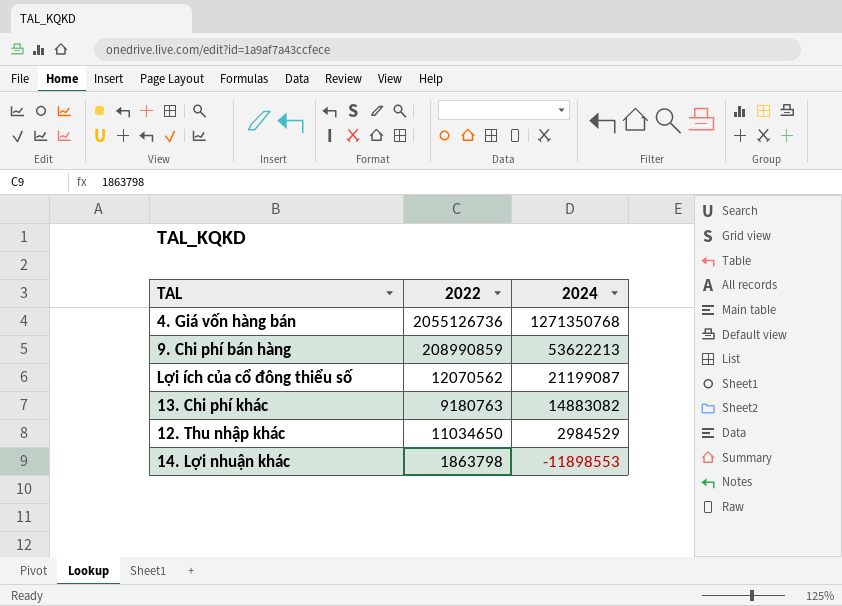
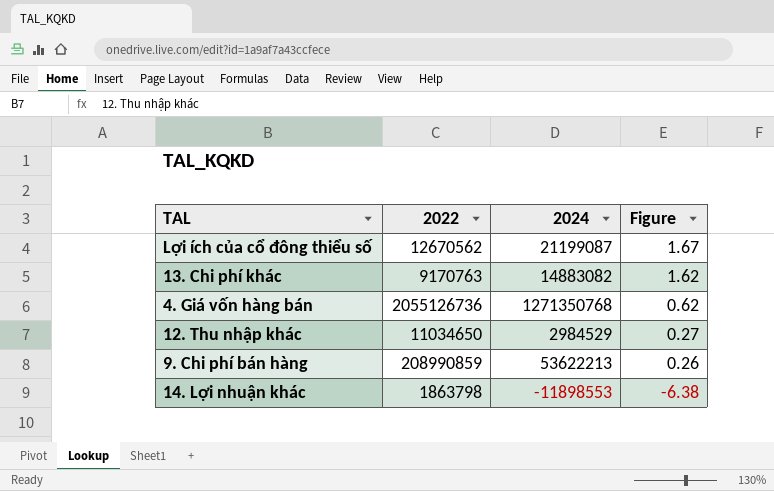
row order: 2024 descending -> Figure descending
column Figure | formula: none -> [2024] / [2022]
Lợi ích của cổ đông thiểu số | 2022: 12070562 -> 12670562
13. Chi phí khác | 2022: 9180763 -> 9170763

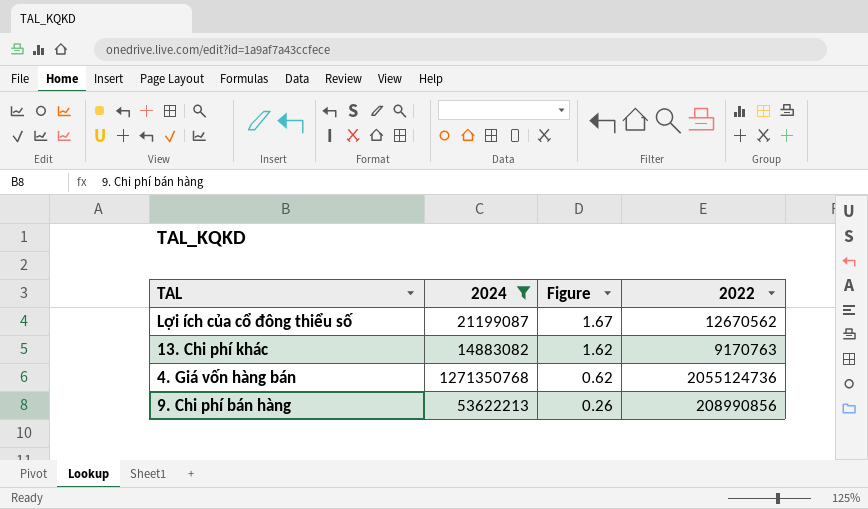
filter: none -> 2024 >= 14883082
column 2022 | position: 2 -> 4
4. Giá vốn hàng bán | 2022: 2055126736 -> 2055124736
9. Chi phí bán hàng | 2022: 208990859 -> 208990856

